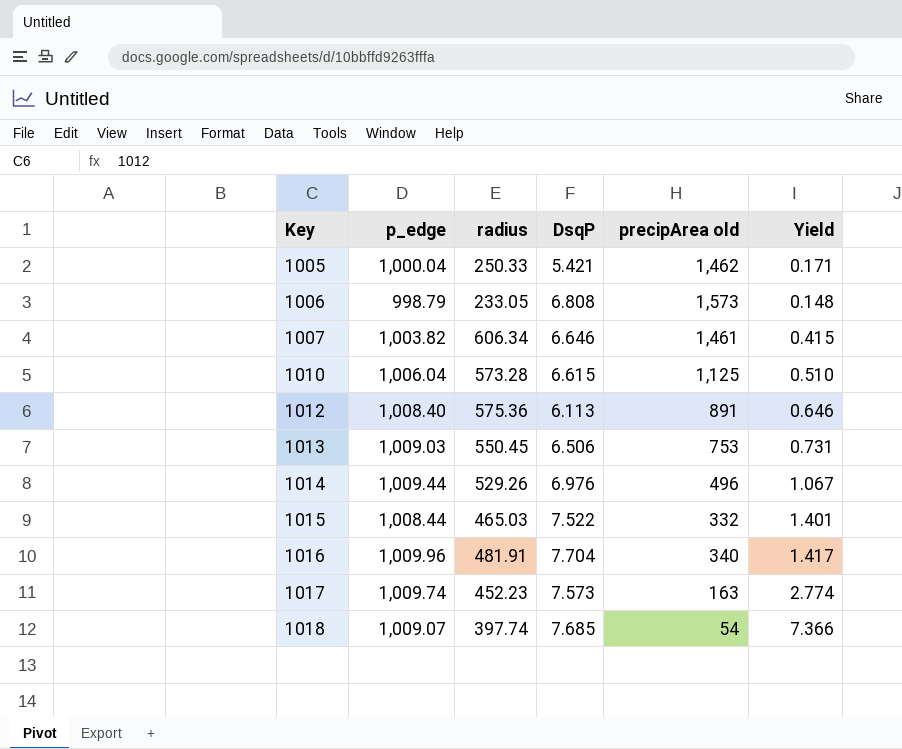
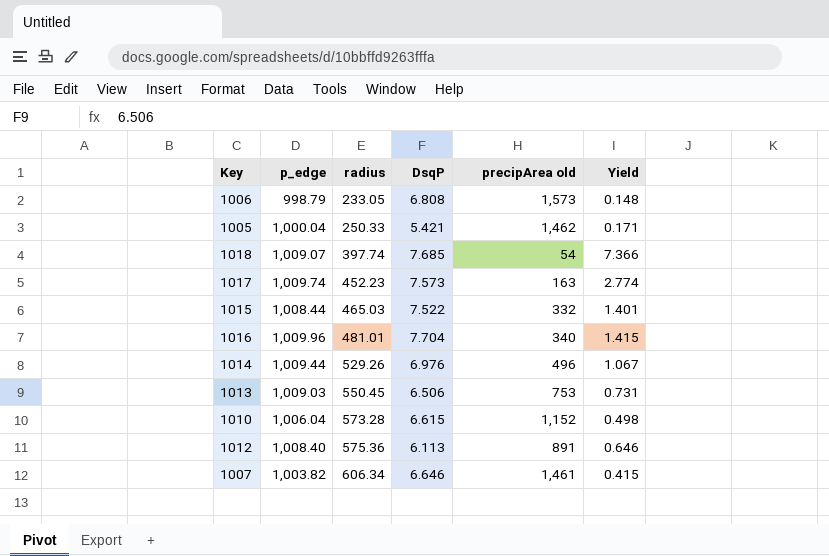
row order: Key ascending -> radius ascending
1016 | radius: 481.91 -> 481.01
1016 | Yield: 1.417 -> 1.415
1010 | precipArea old: 1,125 -> 1,152
1010 | Yield: 0.510 -> 0.498

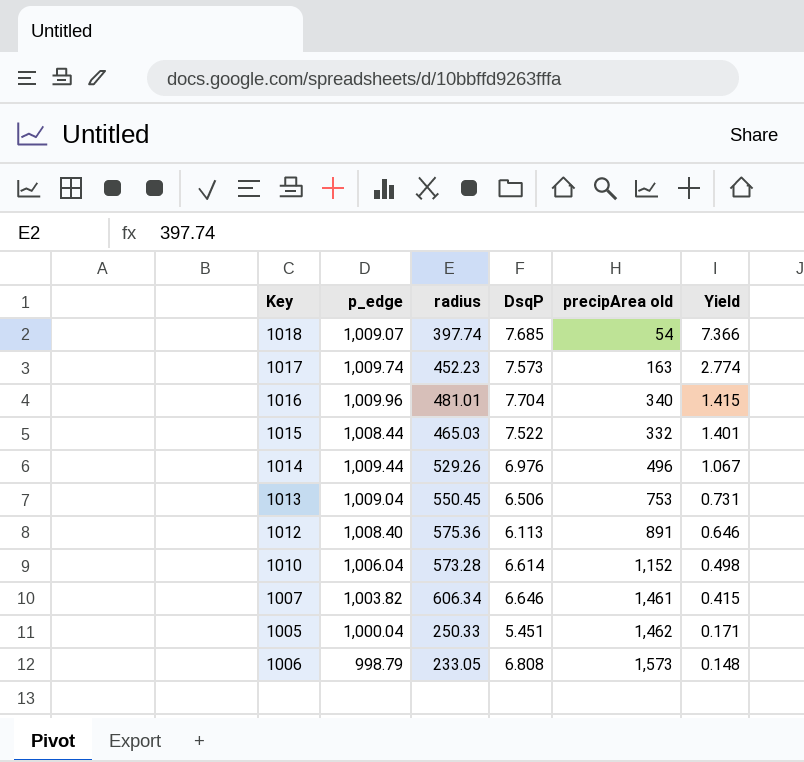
row order: radius ascending -> Yield descending
1013 | p_edge: 1,009.03 -> 1,009.04
1010 | DsqP: 6.615 -> 6.614
1005 | DsqP: 5.421 -> 5.451

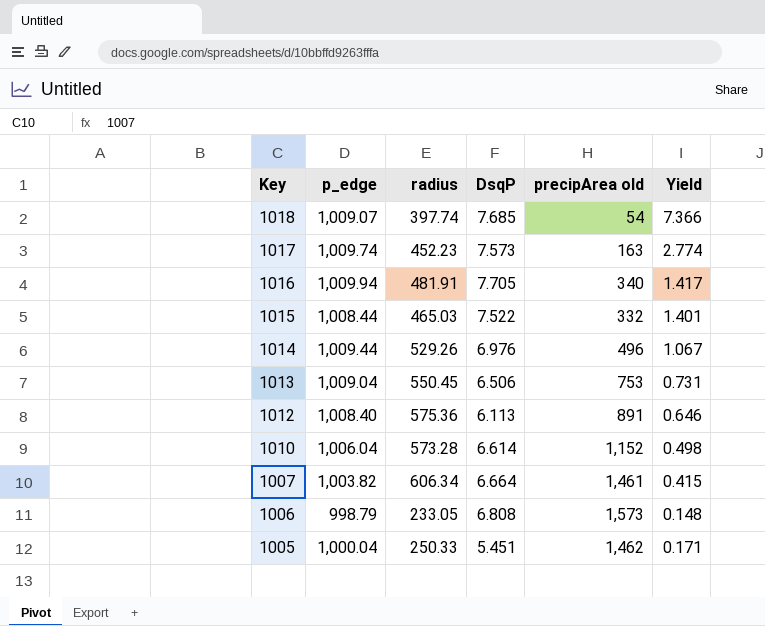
row order: Yield descending -> Key descending
1016 | p_edge: 1,009.96 -> 1,009.94
1016 | radius: 481.01 -> 481.91
1016 | DsqP: 7.704 -> 7.705
1016 | Yield: 1.415 -> 1.417
1007 | DsqP: 6.646 -> 6.664

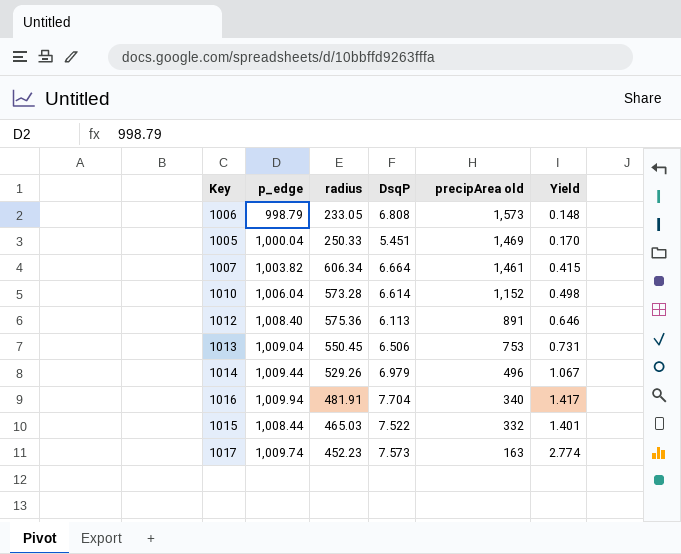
row order: Key descending -> precipArea old descending
row 1018: 1,009.07 | 397.74 | 7.685 | 54 | 7.366 -> none
1005 | precipArea old: 1,462 -> 1,469
1005 | Yield: 0.171 -> 0.170
1014 | DsqP: 6.976 -> 6.979
1016 | DsqP: 7.705 -> 7.704

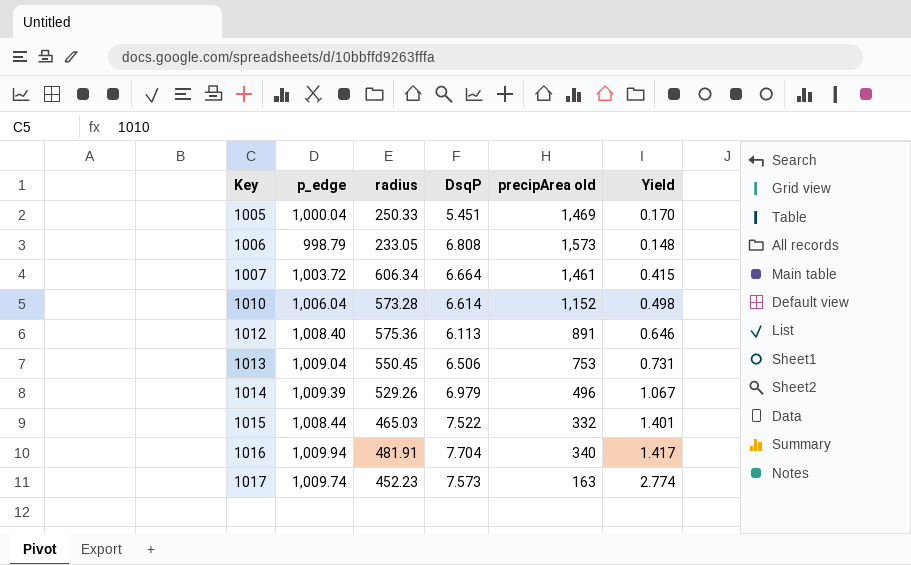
row order: precipArea old descending -> Key ascending
1007 | p_edge: 1,003.82 -> 1,003.72
1014 | p_edge: 1,009.44 -> 1,009.39

